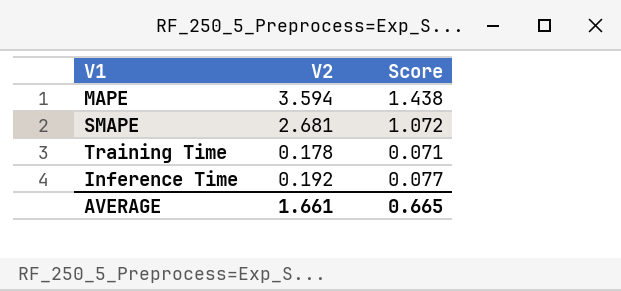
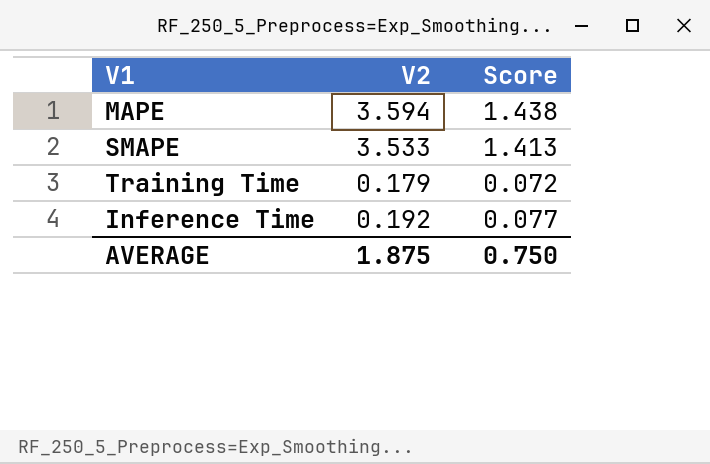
SMAPE | V2: 2.681 -> 3.533
SMAPE | Score: 1.072 -> 1.413
Training Time | V2: 0.178 -> 0.179
Training Time | Score: 0.071 -> 0.072
AVERAGE | V2: 1.661 -> 1.875
AVERAGE | Score: 0.665 -> 0.750

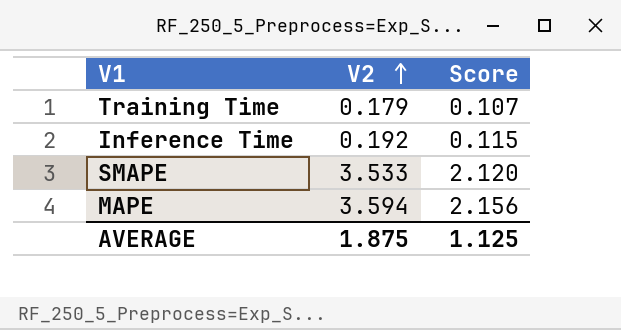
row order: none -> V2 ascending
column Score | formula: [V2] * 0.4 -> [V2] * 0.6
AVERAGE | Score: 0.750 -> 1.125

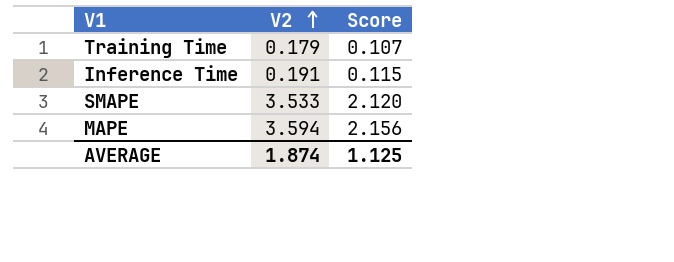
Inference Time | V2: 0.192 -> 0.191
AVERAGE | V2: 1.875 -> 1.874

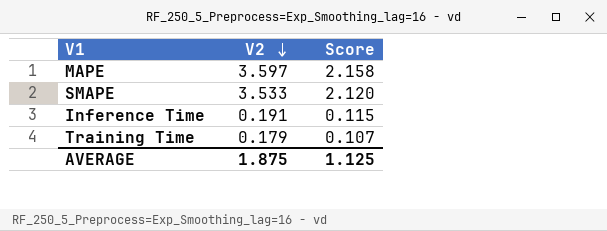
row order: V2 ascending -> V2 descending
MAPE | V2: 3.594 -> 3.597
MAPE | Score: 2.156 -> 2.158
AVERAGE | V2: 1.874 -> 1.875

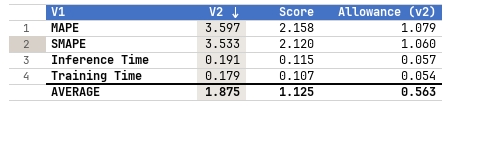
column Allowance (v2) | formula: none -> [V2] * 0.3

